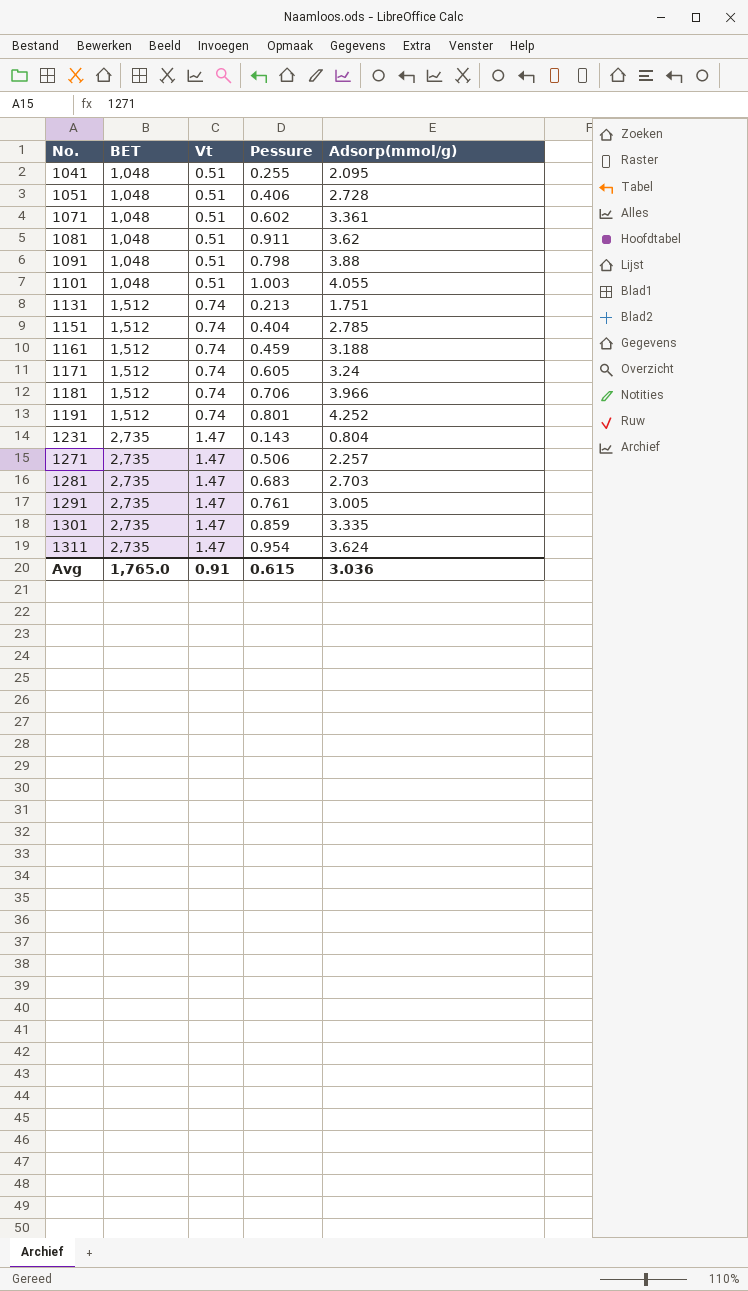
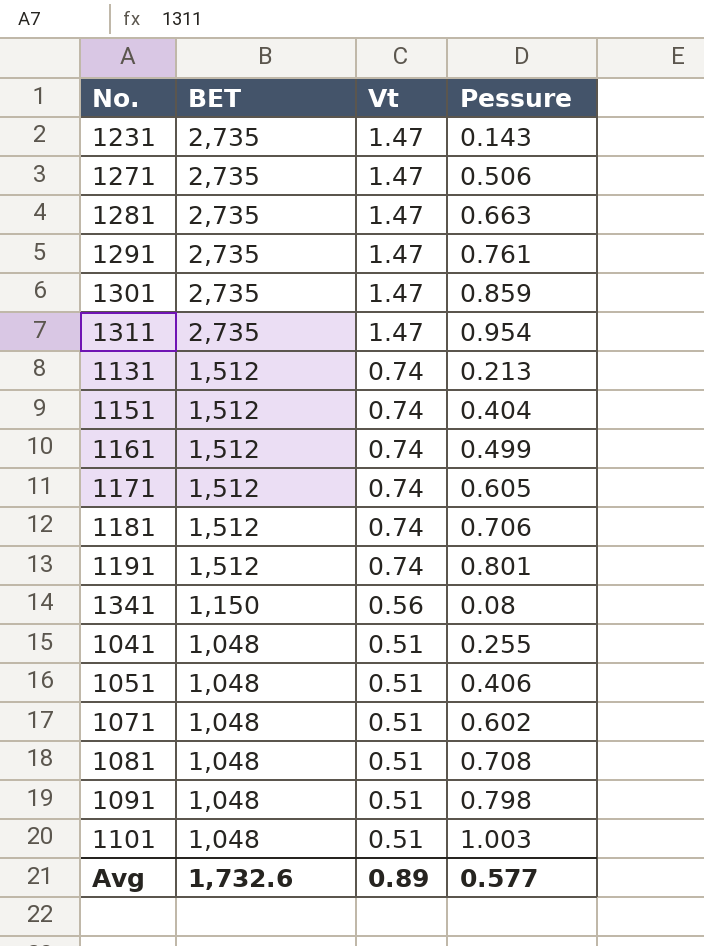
row order: No. ascending -> BET descending
column Adsorp(mmol/g) | position: 5 -> none
1281 | Pessure: 0.683 -> 0.663
1161 | Pessure: 0.459 -> 0.499
row 1341: none -> 1,150 | 0.56 | 0.08
1081 | Pessure: 0.911 -> 0.708
Avg | BET: 1,765.0 -> 1,732.6
Avg | Vt: 0.91 -> 0.89
Avg | Pessure: 0.615 -> 0.577

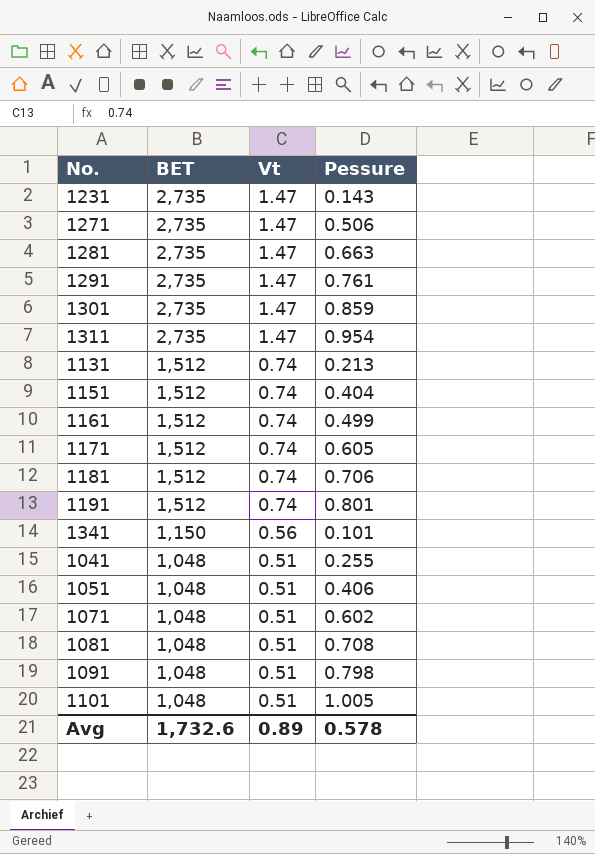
1341 | Pessure: 0.08 -> 0.101
1101 | Pessure: 1.003 -> 1.005
Avg | Pessure: 0.577 -> 0.578

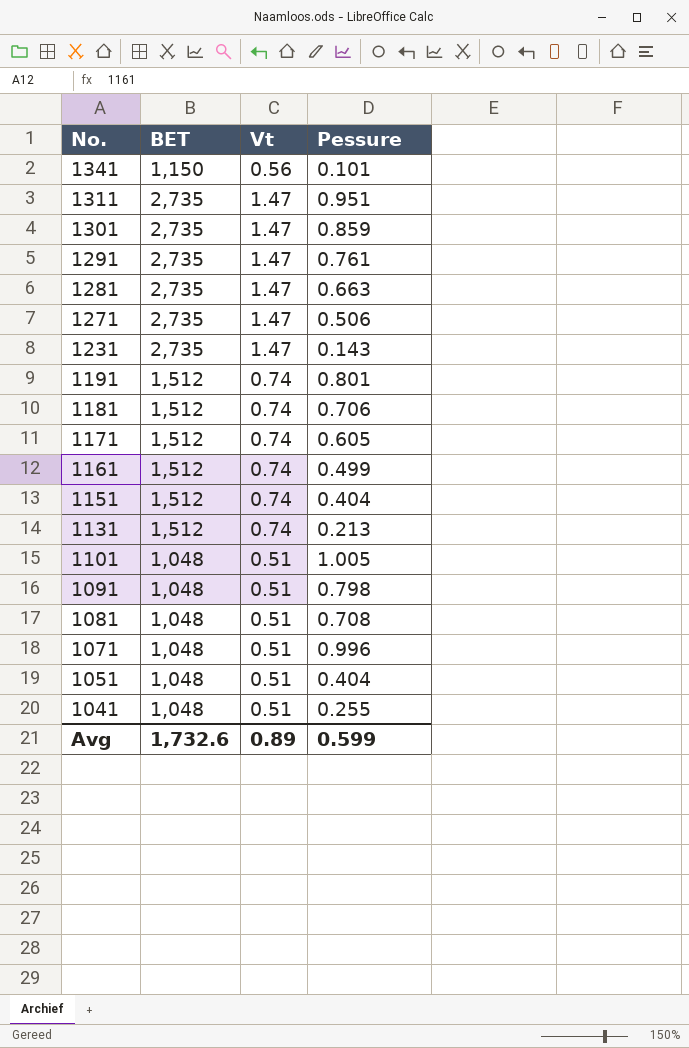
row order: BET descending -> No. descending
1311 | Pessure: 0.954 -> 0.951
1071 | Pessure: 0.602 -> 0.996
1051 | Pessure: 0.406 -> 0.404
Avg | Pessure: 0.578 -> 0.599

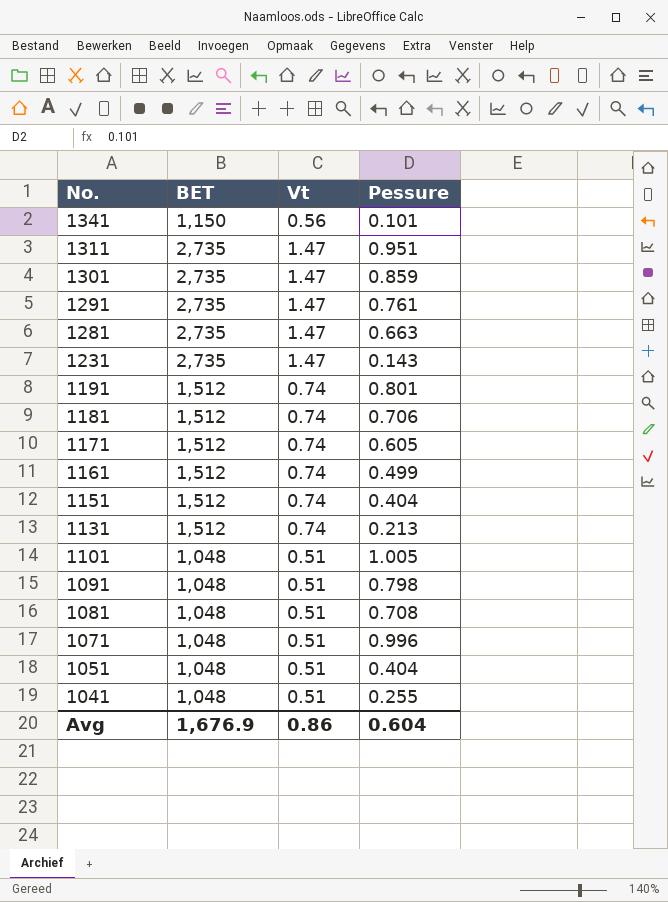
row 1271: 2,735 | 1.47 | 0.506 -> none
Avg | BET: 1,732.6 -> 1,676.9
Avg | Vt: 0.89 -> 0.86
Avg | Pessure: 0.599 -> 0.604

